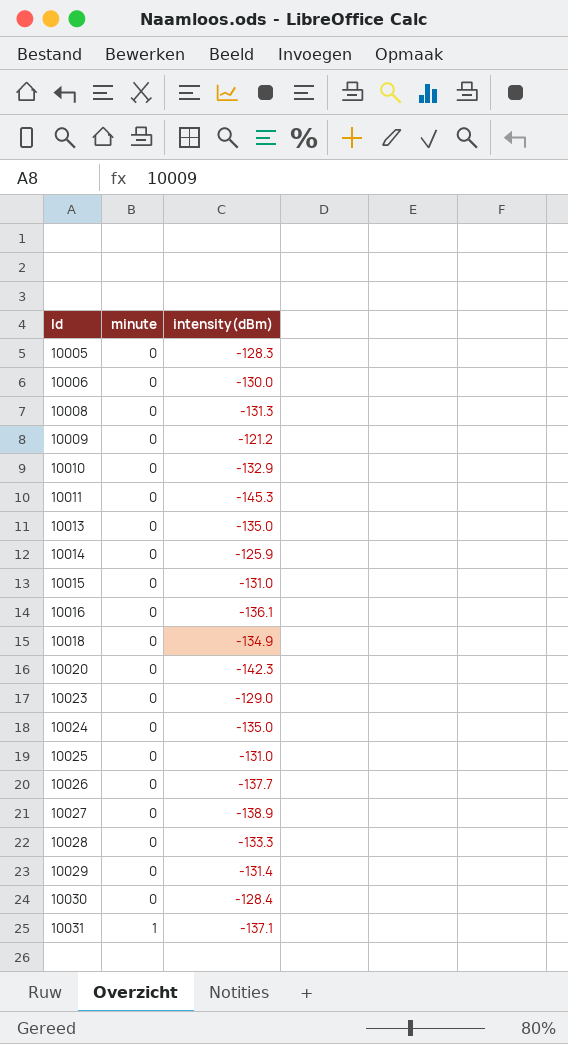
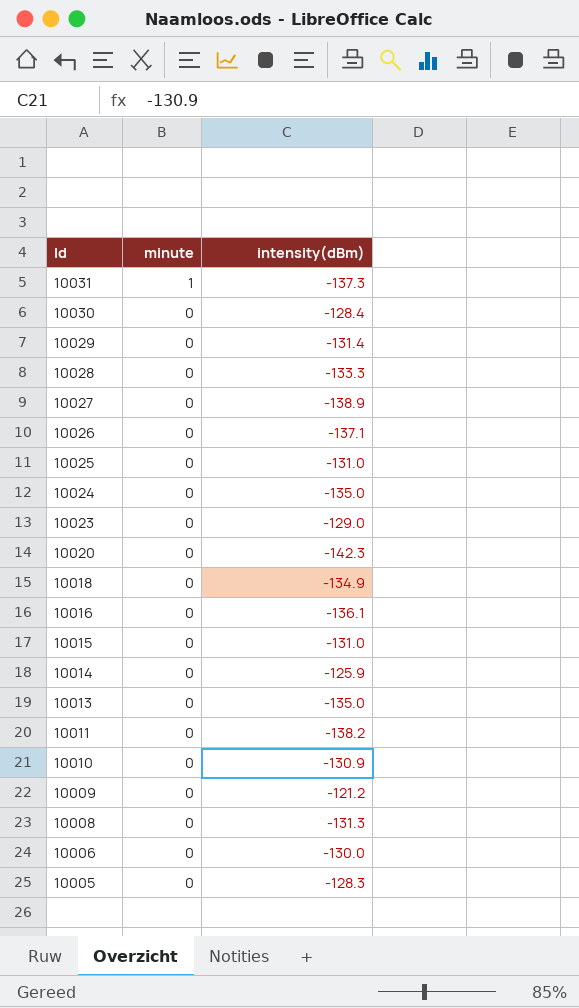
row order: Id ascending -> Id descending
10031 | intensity(dBm): -137.1 -> -137.3
10026 | intensity(dBm): -137.7 -> -137.1
10011 | intensity(dBm): -145.3 -> -138.2
10010 | intensity(dBm): -132.9 -> -130.9

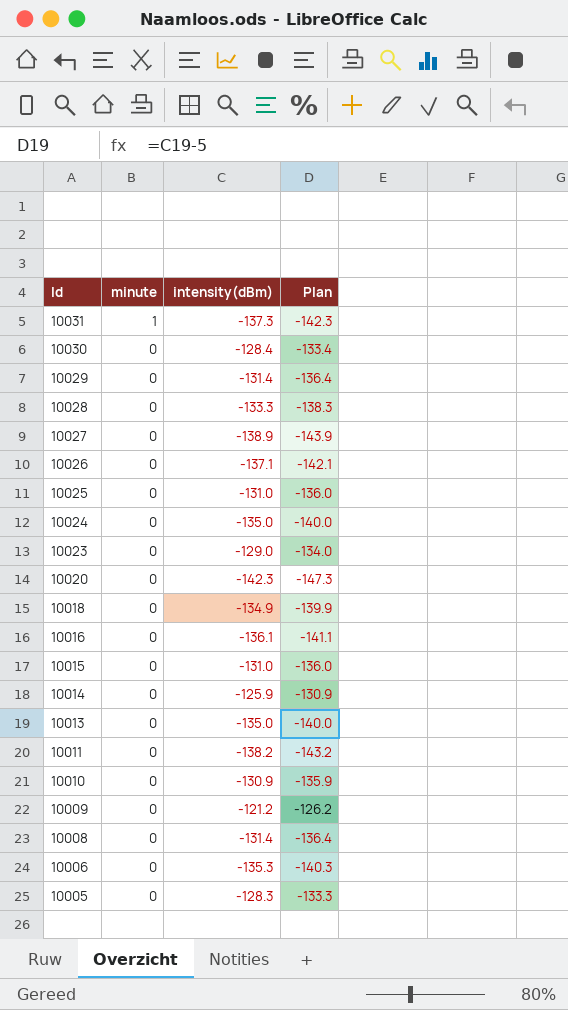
column Plan | formula: none -> [intensity(dBm)] - 5
10008 | intensity(dBm): -131.3 -> -131.4
10006 | intensity(dBm): -130.0 -> -135.3

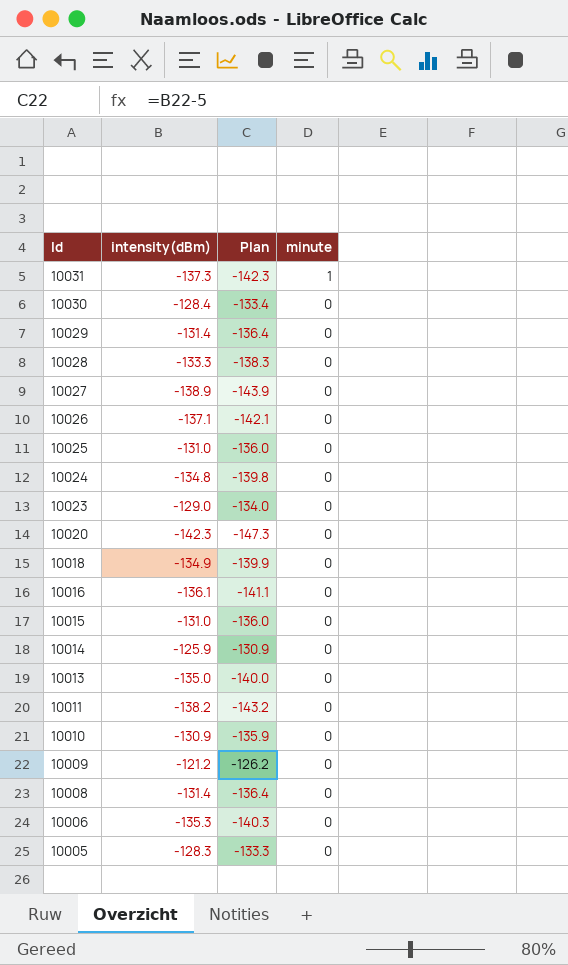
column minute | position: 2 -> 4
10024 | intensity(dBm): -135.0 -> -134.8
10024 | Plan: -140.0 -> -139.8

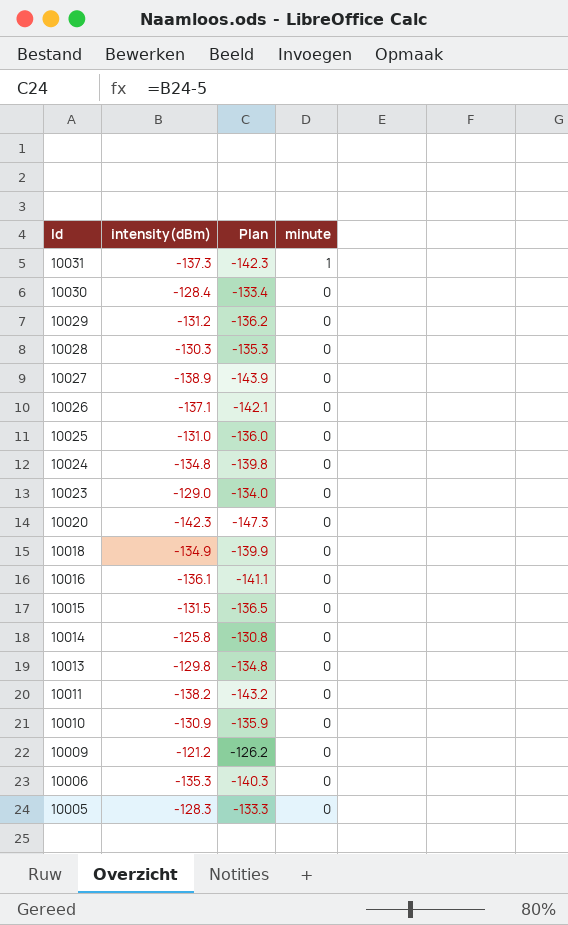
row 10008: -131.4 | -136.4 | 0 -> none
10029 | intensity(dBm): -131.4 -> -131.2
10029 | Plan: -136.4 -> -136.2
10028 | intensity(dBm): -133.3 -> -130.3
10028 | Plan: -138.3 -> -135.3
10015 | intensity(dBm): -131.0 -> -131.5
10015 | Plan: -136.0 -> -136.5
10014 | intensity(dBm): -125.9 -> -125.8
10014 | Plan: -130.9 -> -130.8
10013 | intensity(dBm): -135.0 -> -129.8
10013 | Plan: -140.0 -> -134.8

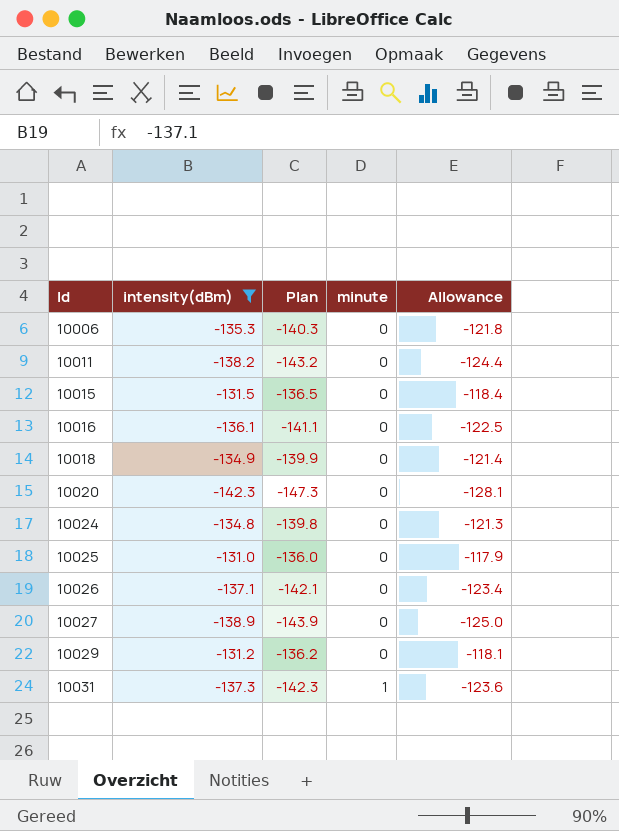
filter: none -> intensity(dBm) <= -131.0
row order: Id descending -> Id ascending
column Allowance | formula: none -> [intensity(dBm)] * 0.9

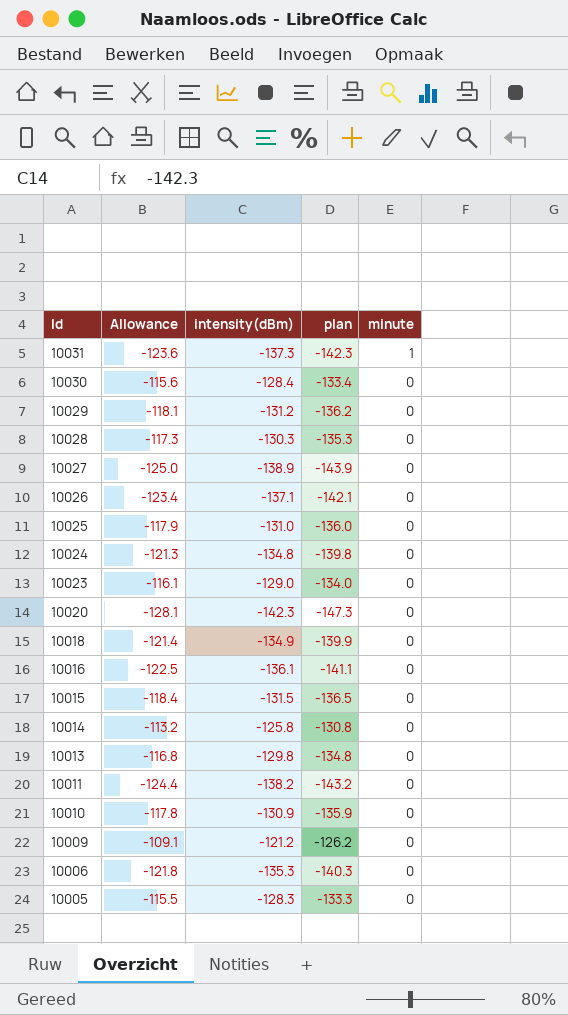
filter: intensity(dBm) <= -131.0 -> none
row order: Id ascending -> Id descending
column Allowance | position: 5 -> 2
column name: Plan -> plan

